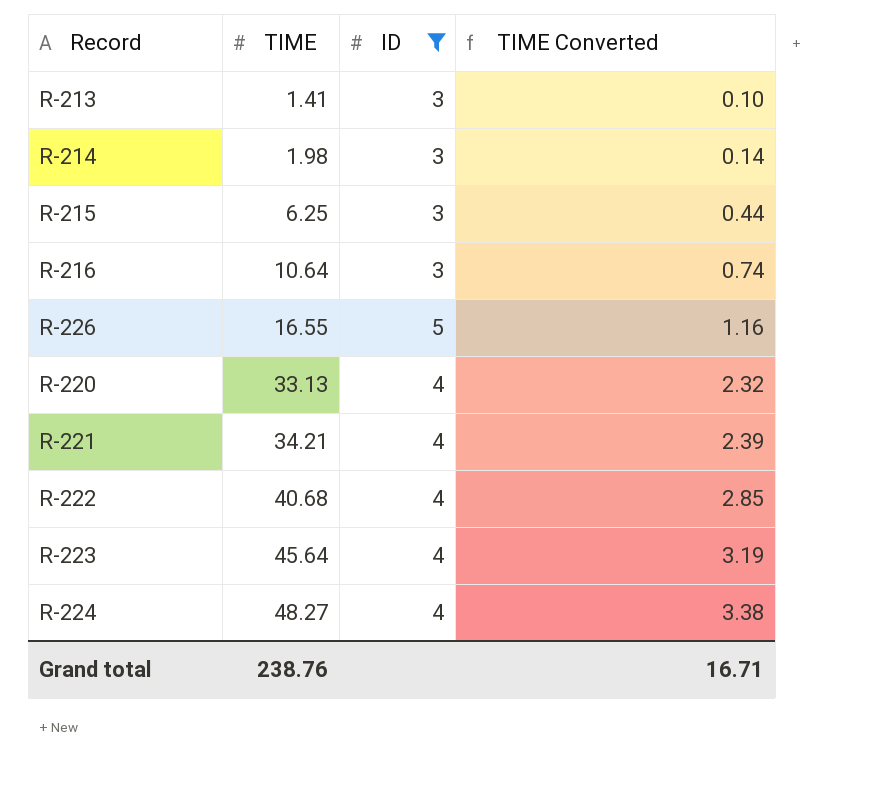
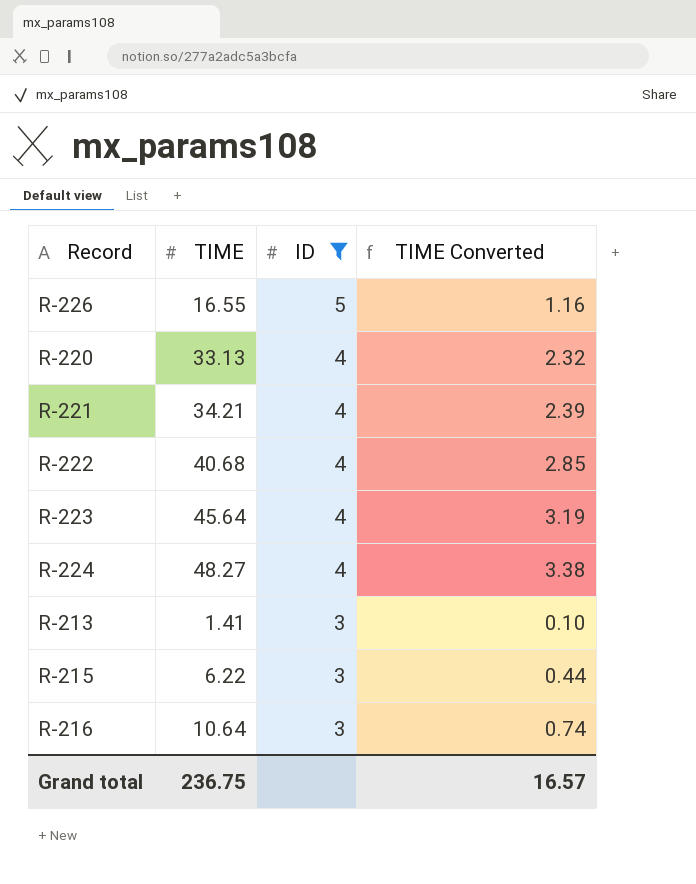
row order: TIME ascending -> ID descending
row R-214: 1.98 | 3 | 0.14 -> none
R-215 | TIME: 6.25 -> 6.22
Grand total | TIME: 238.76 -> 236.75
Grand total | TIME Converted: 16.71 -> 16.57

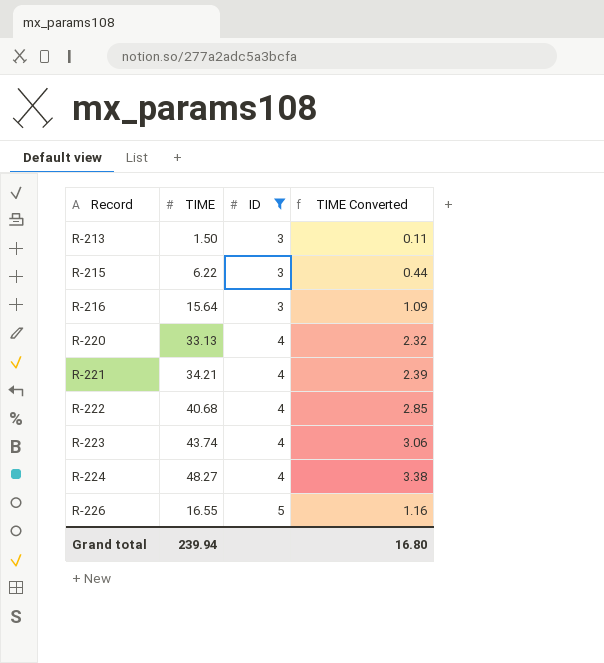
row order: ID descending -> Record ascending
R-213 | TIME: 1.41 -> 1.50
R-213 | TIME Converted: 0.10 -> 0.11
R-216 | TIME: 10.64 -> 15.64
R-216 | TIME Converted: 0.74 -> 1.09
R-223 | TIME: 45.64 -> 43.74
R-223 | TIME Converted: 3.19 -> 3.06
Grand total | TIME: 236.75 -> 239.94
Grand total | TIME Converted: 16.57 -> 16.80

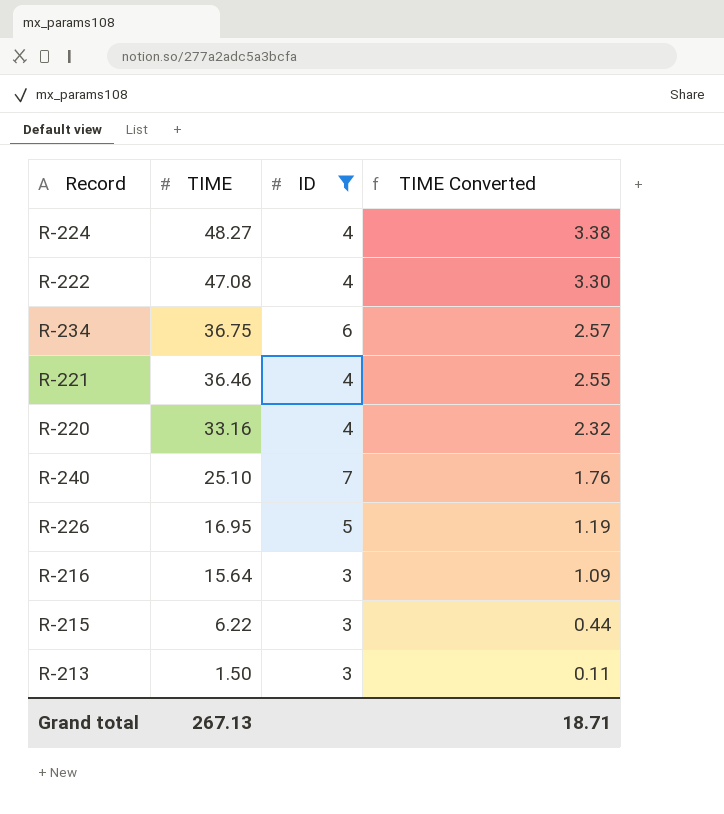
row order: Record ascending -> TIME descending
row R-223: 43.74 | 4 | 3.06 -> none
R-222 | TIME: 40.68 -> 47.08
R-222 | TIME Converted: 2.85 -> 3.30
row R-234: none -> 36.75 | 6 | 2.57
R-221 | TIME: 34.21 -> 36.46
R-221 | TIME Converted: 2.39 -> 2.55
R-220 | TIME: 33.13 -> 33.16
row R-240: none -> 25.10 | 7 | 1.76
R-226 | TIME: 16.55 -> 16.95
R-226 | TIME Converted: 1.16 -> 1.19
Grand total | TIME: 239.94 -> 267.13
Grand total | TIME Converted: 16.80 -> 18.71

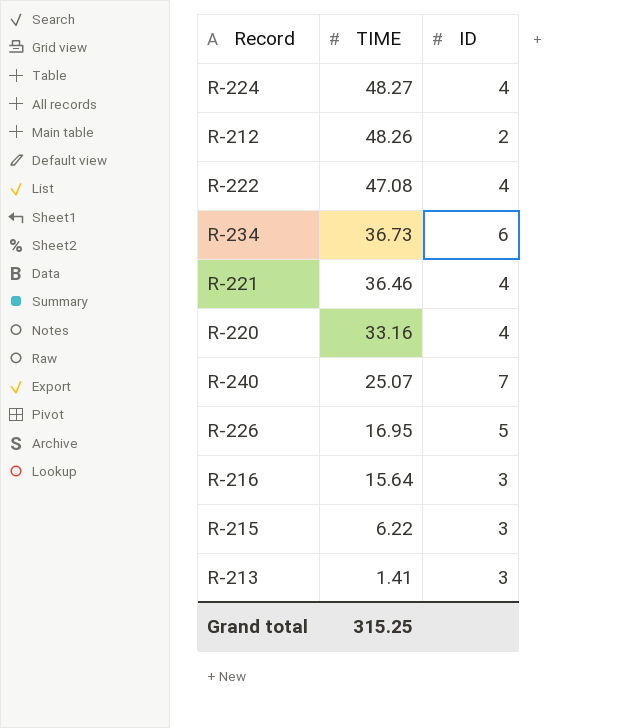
filter: ID != 2 -> none
column TIME Converted | formula: [TIME] * 0.07 -> none
R-234 | TIME: 36.75 -> 36.73
R-240 | TIME: 25.10 -> 25.07
R-213 | TIME: 1.50 -> 1.41
Grand total | TIME: 267.13 -> 315.25

